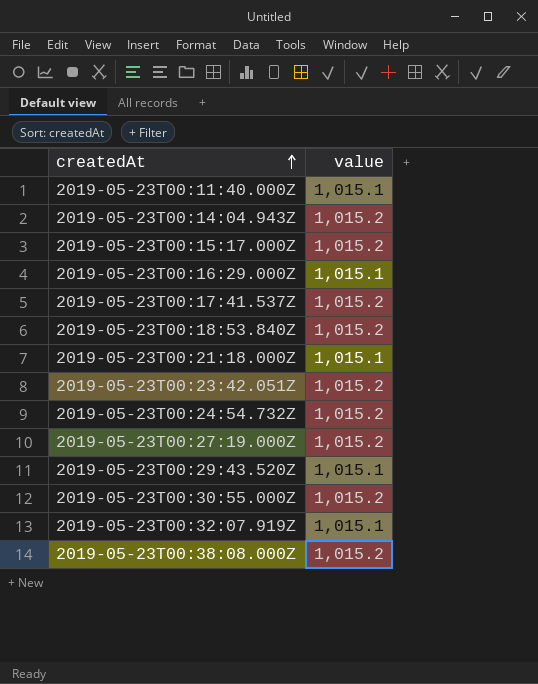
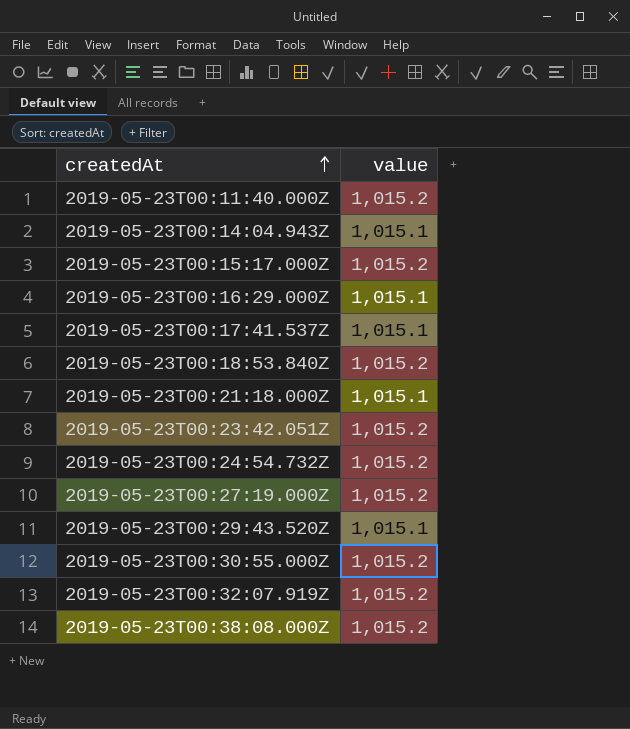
2019-05-23T00:11:40.000Z | value: 1,015.1 -> 1,015.2
2019-05-23T00:14:04.943Z | value: 1,015.2 -> 1,015.1
2019-05-23T00:17:41.537Z | value: 1,015.2 -> 1,015.1
2019-05-23T00:32:07.919Z | value: 1,015.1 -> 1,015.2

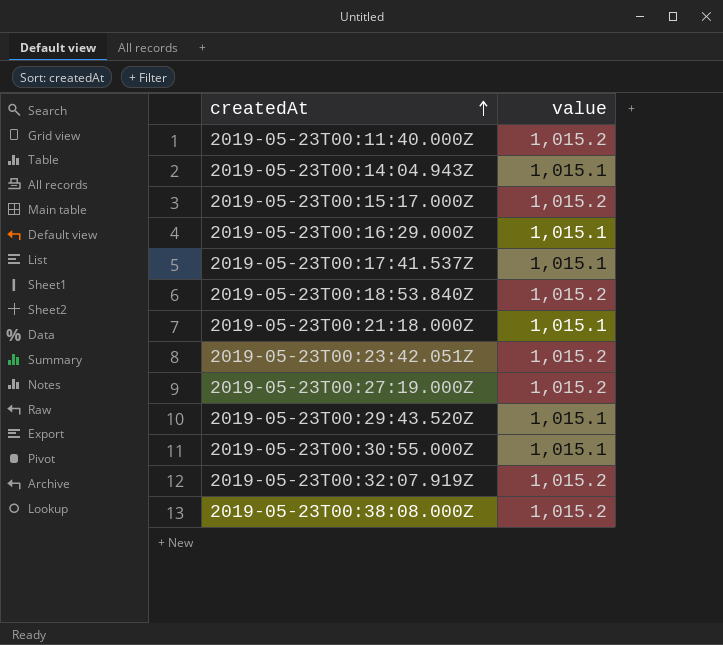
row 2019-05-23T00:24:54.732Z: 1,015.2 -> none
2019-05-23T00:30:55.000Z | value: 1,015.2 -> 1,015.1

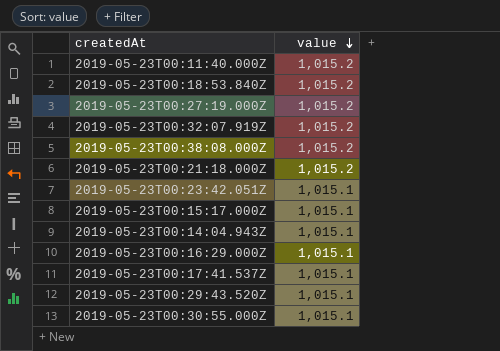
row order: createdAt ascending -> value descending
2019-05-23T00:21:18.000Z | value: 1,015.1 -> 1,015.2
2019-05-23T00:23:42.051Z | value: 1,015.2 -> 1,015.1
2019-05-23T00:15:17.000Z | value: 1,015.2 -> 1,015.1

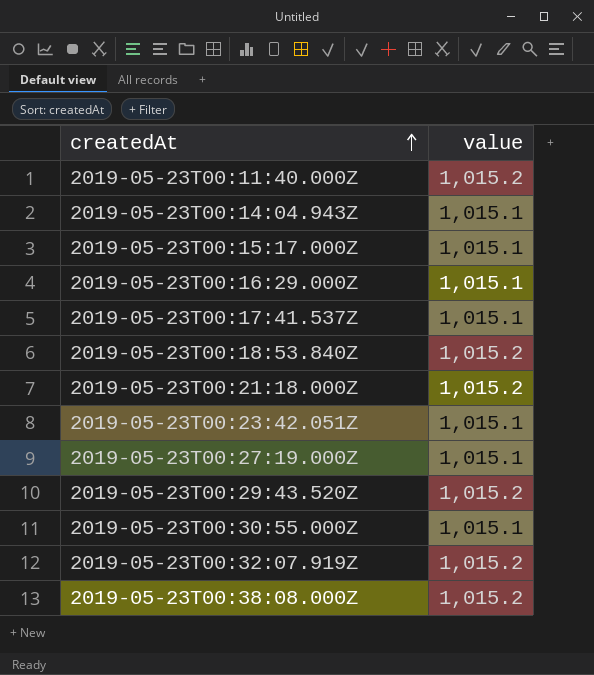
row order: value descending -> createdAt ascending
2019-05-23T00:27:19.000Z | value: 1,015.2 -> 1,015.1
2019-05-23T00:29:43.520Z | value: 1,015.1 -> 1,015.2

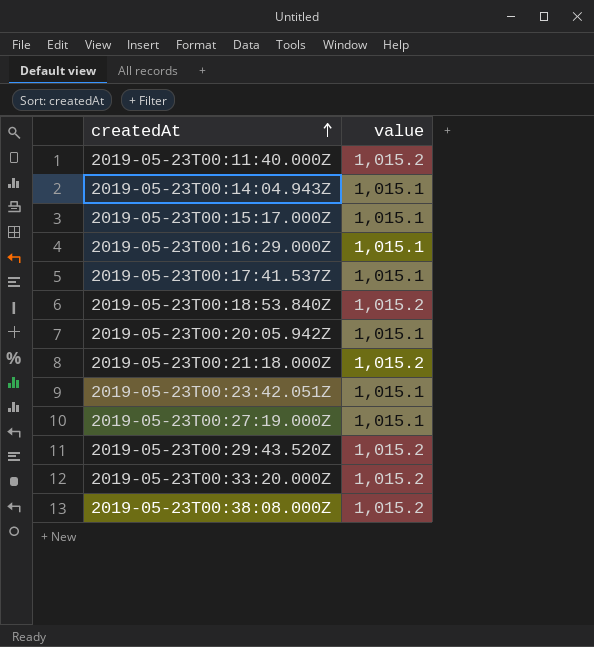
row 2019-05-23T00:30:55.000Z: 1,015.1 -> none
row 2019-05-23T00:32:07.919Z: 1,015.2 -> none
row 2019-05-23T00:20:05.942Z: none -> 1,015.1
row 2019-05-23T00:33:20.000Z: none -> 1,015.2

